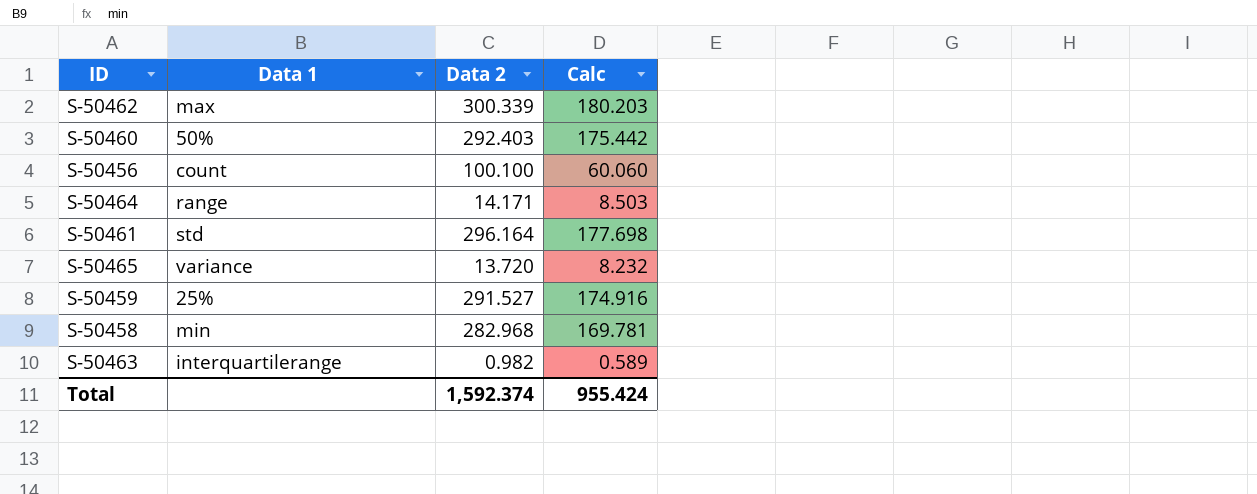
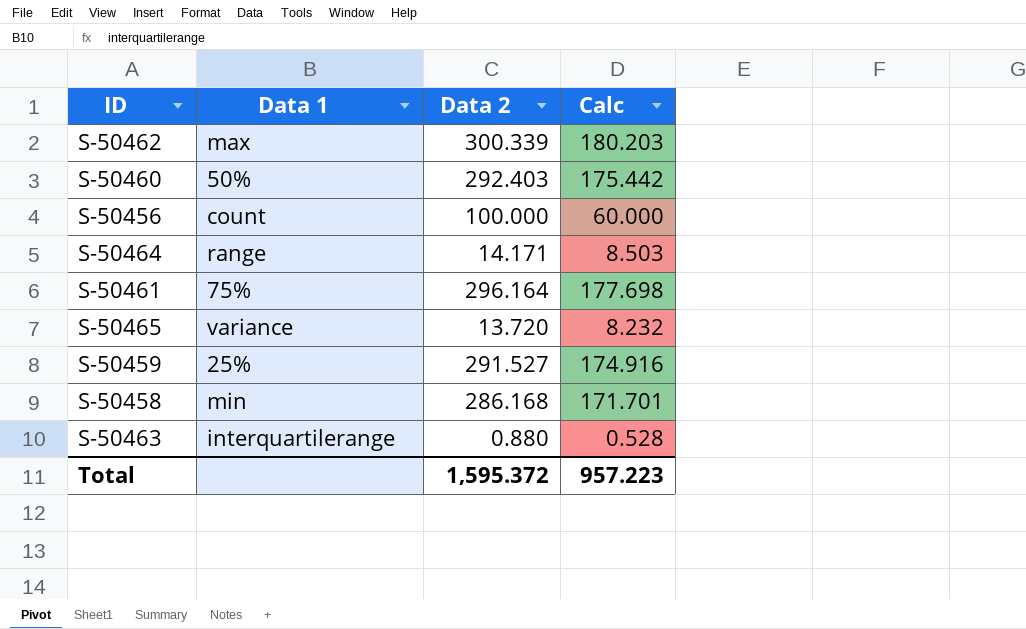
S-50456 | Data 2: 100.100 -> 100.000
S-50456 | Calc: 60.060 -> 60.000
S-50461 | Data 1: std -> 75%
S-50458 | Data 2: 282.968 -> 286.168
S-50458 | Calc: 169.781 -> 171.701
S-50463 | Data 2: 0.982 -> 0.880
S-50463 | Calc: 0.589 -> 0.528
Total | Data 2: 1,592.374 -> 1,595.372
Total | Calc: 955.424 -> 957.223

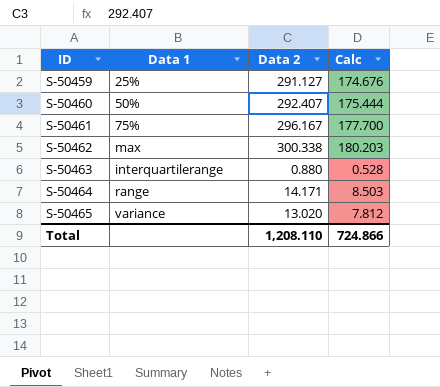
row order: none -> ID ascending
row S-50456: count | 100.000 | 60.000 -> none
row S-50458: min | 286.168 | 171.701 -> none
S-50459 | Data 2: 291.527 -> 291.127
S-50459 | Calc: 174.916 -> 174.676
S-50460 | Data 2: 292.403 -> 292.407
S-50460 | Calc: 175.442 -> 175.444
S-50461 | Data 2: 296.164 -> 296.167
S-50461 | Calc: 177.698 -> 177.700
S-50462 | Data 2: 300.339 -> 300.338
S-50465 | Data 2: 13.720 -> 13.020
S-50465 | Calc: 8.232 -> 7.812
Total | Data 2: 1,595.372 -> 1,208.110
Total | Calc: 957.223 -> 724.866

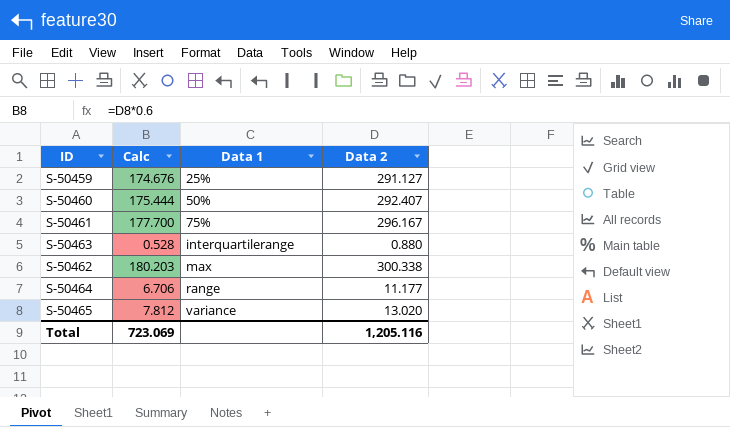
row order: ID ascending -> Data 1 ascending
column Calc | position: 4 -> 2
S-50464 | Calc: 8.503 -> 6.706
S-50464 | Data 2: 14.171 -> 11.177
Total | Calc: 724.866 -> 723.069
Total | Data 2: 1,208.110 -> 1,205.116

